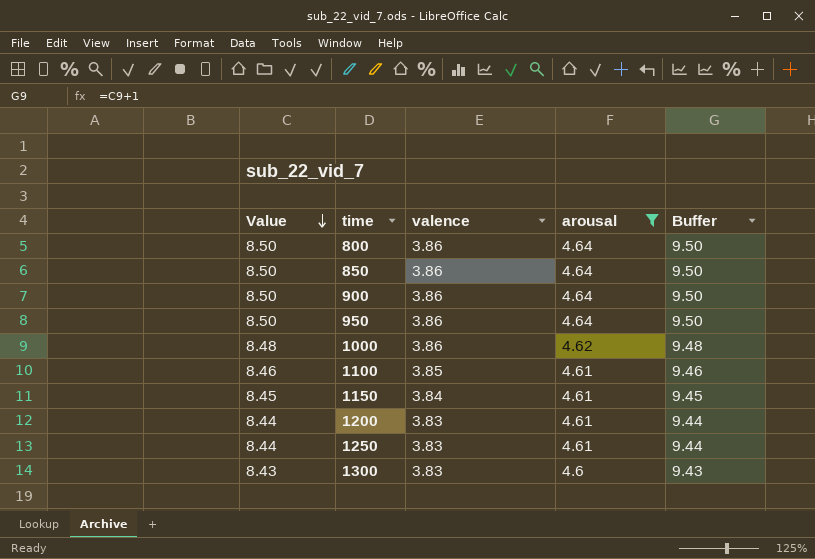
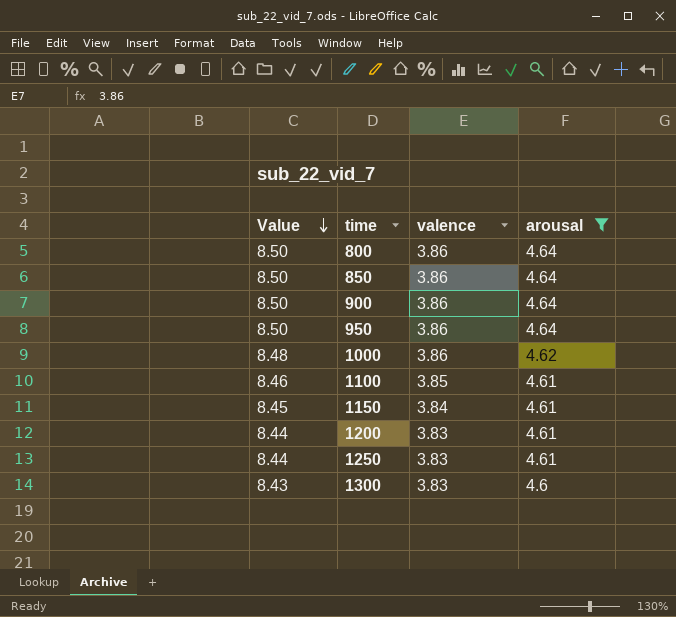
column Buffer | formula: [Value] + 1 -> none

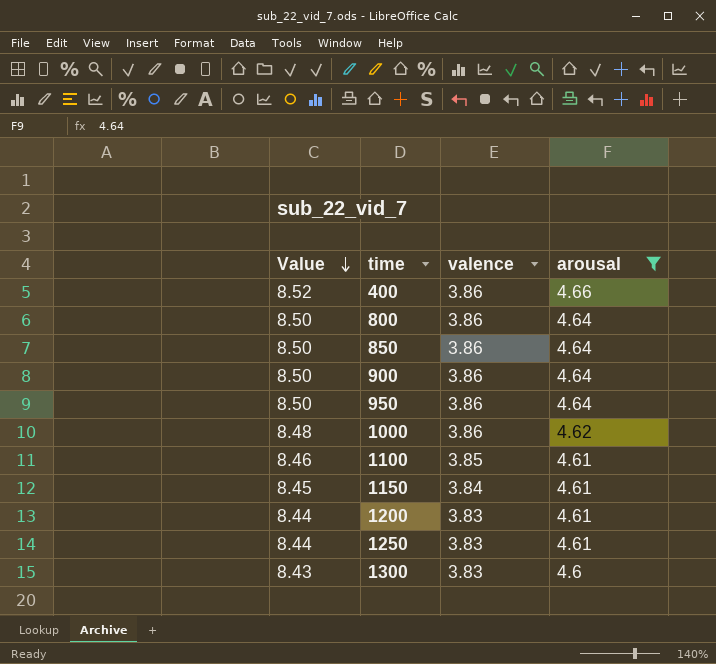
row 400: none -> 8.52 | 3.86 | 4.66

